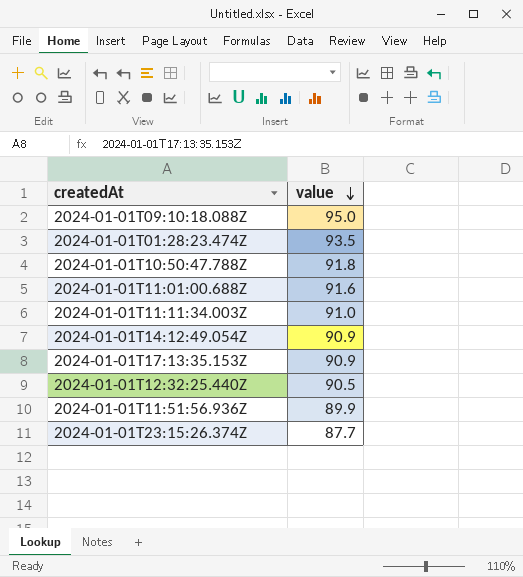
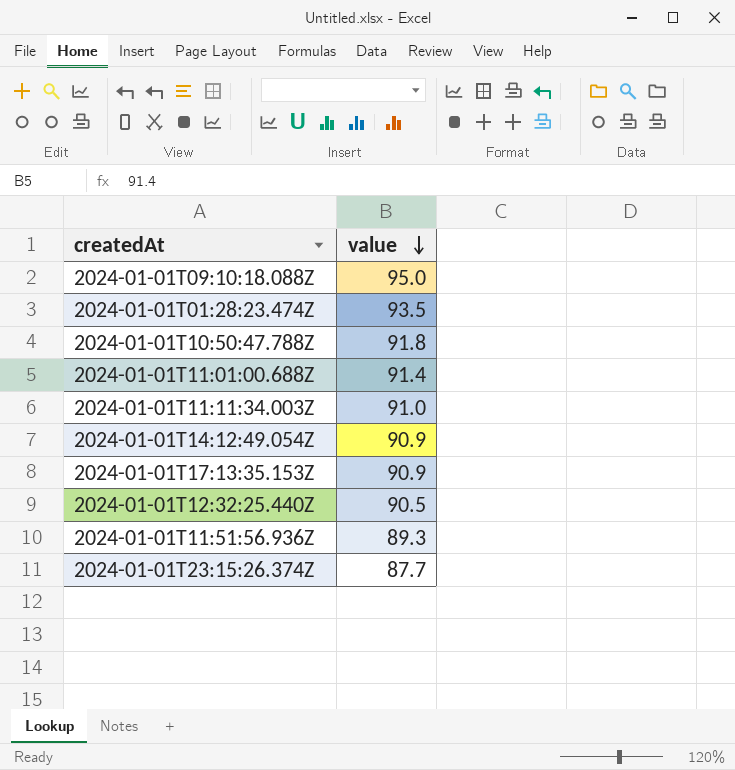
2024-01-01T11:01:00.688Z | value: 91.6 -> 91.4
2024-01-01T11:51:56.936Z | value: 89.9 -> 89.3

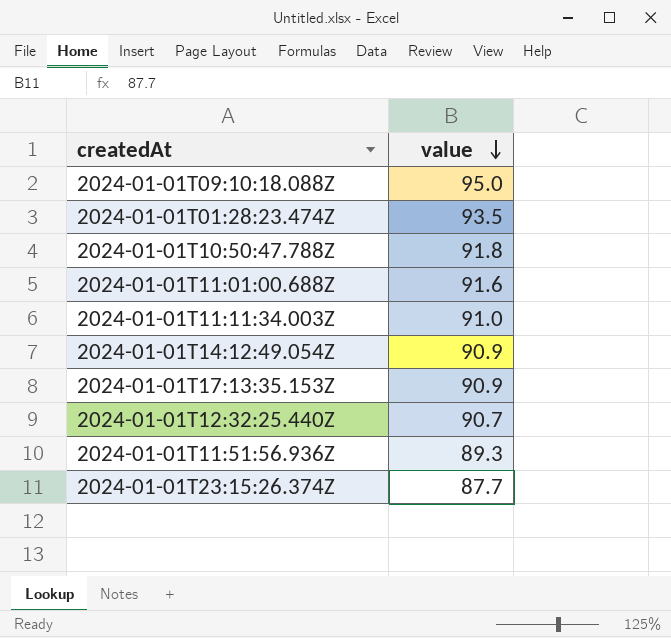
2024-01-01T11:01:00.688Z | value: 91.4 -> 91.6
2024-01-01T12:32:25.440Z | value: 90.5 -> 90.7

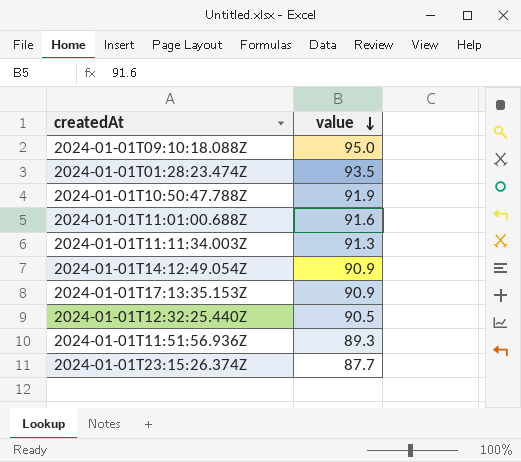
2024-01-01T10:50:47.788Z | value: 91.8 -> 91.9
2024-01-01T11:11:34.003Z | value: 91.0 -> 91.3
2024-01-01T12:32:25.440Z | value: 90.7 -> 90.5

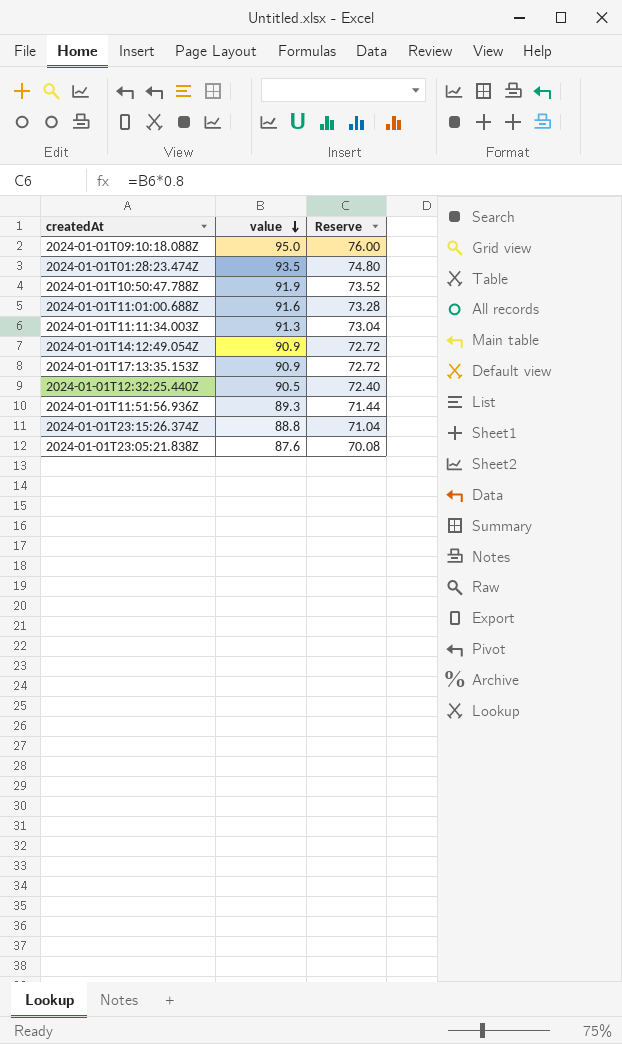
column Reserve | formula: none -> [value] * 0.8
2024-01-01T23:15:26.374Z | value: 87.7 -> 88.8
row 2024-01-01T23:05:21.838Z: none -> 87.6 | 70.08

